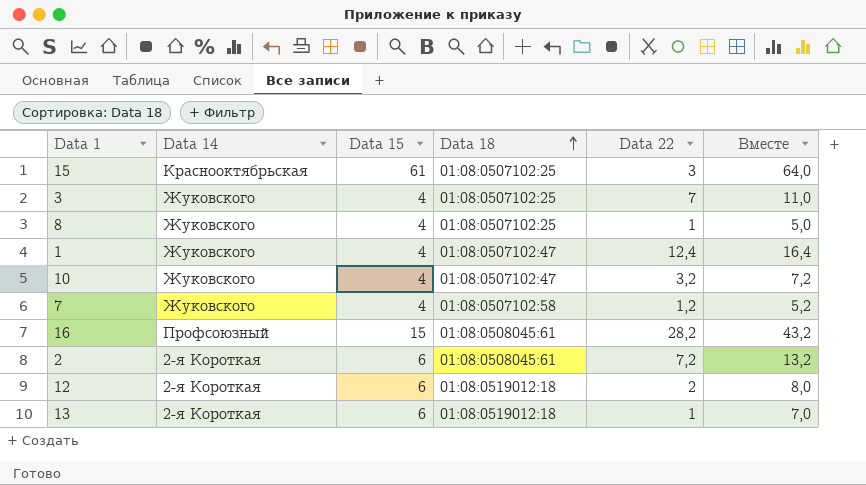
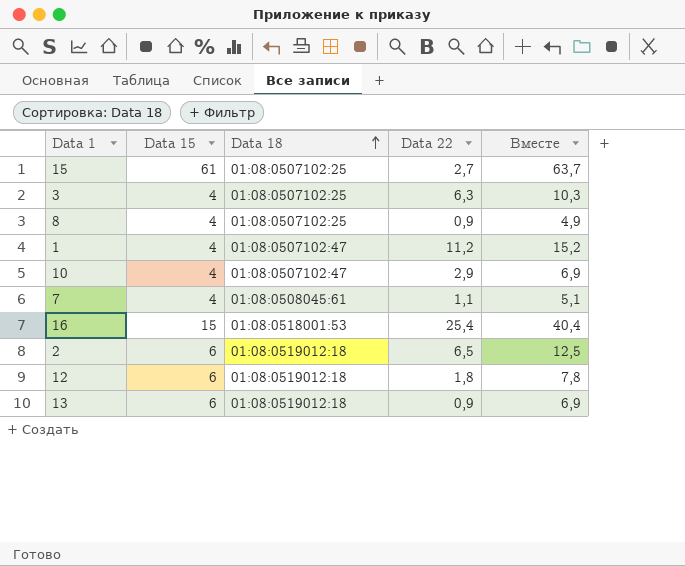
column Data 14 | position: 2 -> none
15 | Data 22: 3 -> 2,7
15 | Вместе: 64,0 -> 63,7
3 | Data 22: 7 -> 6,3
3 | Вместе: 11,0 -> 10,3
8 | Data 22: 1 -> 0,9
8 | Вместе: 5,0 -> 4,9
1 | Data 22: 12,4 -> 11,2
1 | Вместе: 16,4 -> 15,2
10 | Data 22: 3,2 -> 2,9
10 | Вместе: 7,2 -> 6,9
7 | Data 18: 01:08:0507102:58 -> 01:08:0508045:61
7 | Data 22: 1,2 -> 1,1
7 | Вместе: 5,2 -> 5,1
16 | Data 18: 01:08:0508045:61 -> 01:08:0518001:53
16 | Data 22: 28,2 -> 25,4
16 | Вместе: 43,2 -> 40,4
2 | Data 18: 01:08:0508045:61 -> 01:08:0519012:18
2 | Data 22: 7,2 -> 6,5
2 | Вместе: 13,2 -> 12,5
12 | Data 22: 2 -> 1,8
12 | Вместе: 8,0 -> 7,8
13 | Data 22: 1 -> 0,9
13 | Вместе: 7,0 -> 6,9

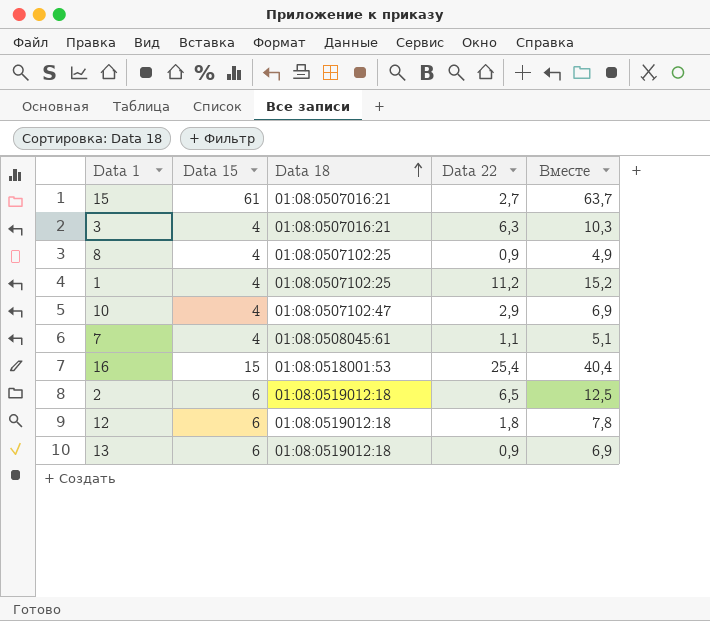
15 | Data 18: 01:08:0507102:25 -> 01:08:0507016:21
3 | Data 18: 01:08:0507102:25 -> 01:08:0507016:21
1 | Data 18: 01:08:0507102:47 -> 01:08:0507102:25

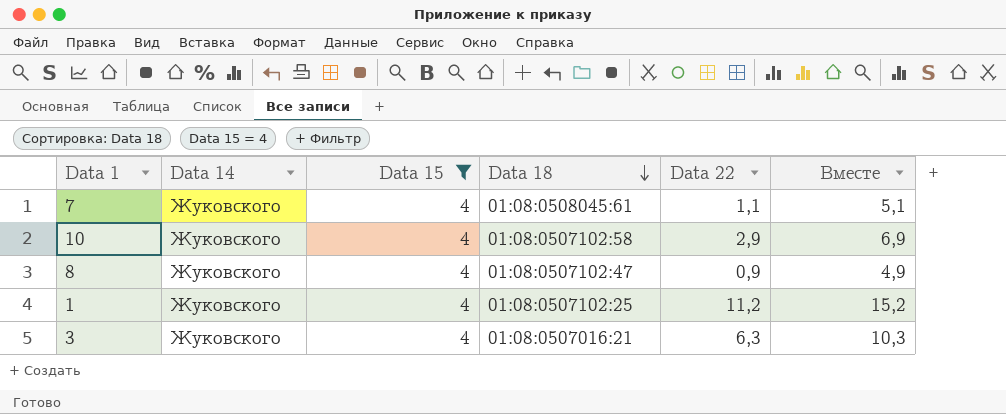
filter: none -> Data 15 = 4
row order: Data 18 ascending -> Data 18 descending
column Data 14 | position: none -> 2
10 | Data 18: 01:08:0507102:47 -> 01:08:0507102:58
8 | Data 18: 01:08:0507102:25 -> 01:08:0507102:47

